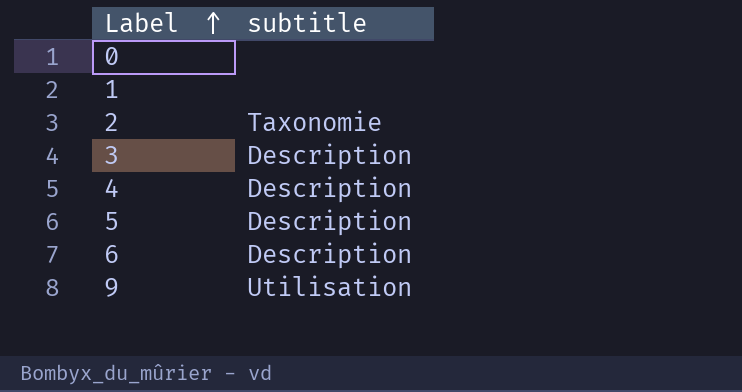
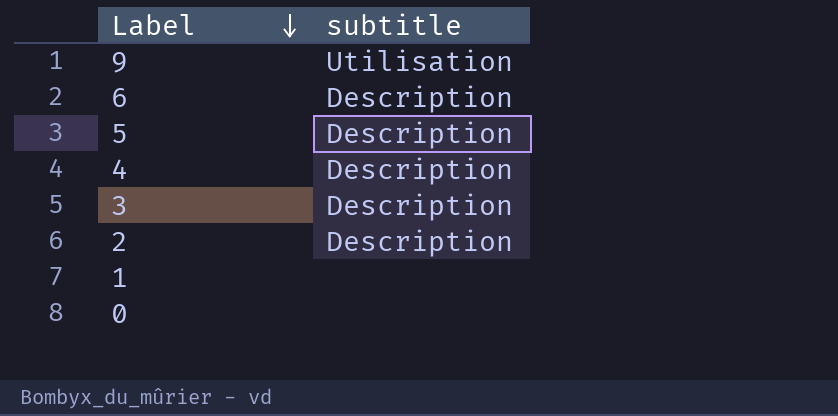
row order: Label ascending -> Label descending
2 | subtitle: Taxonomie -> Description

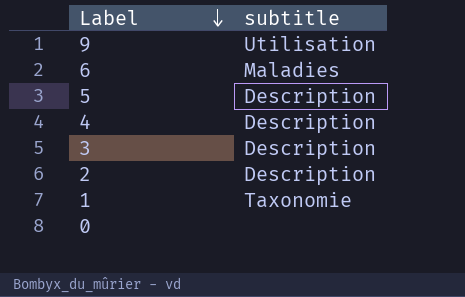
6 | subtitle: Description -> Maladies
1 | subtitle: none -> Taxonomie

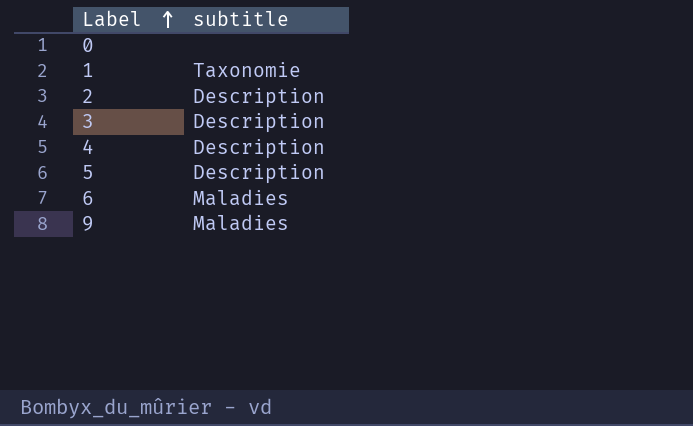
row order: Label descending -> Label ascending
9 | subtitle: Utilisation -> Maladies

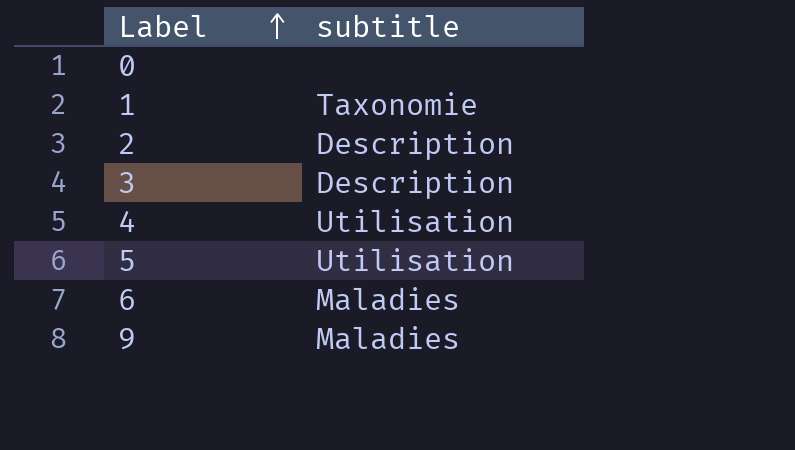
4 | subtitle: Description -> Utilisation
5 | subtitle: Description -> Utilisation

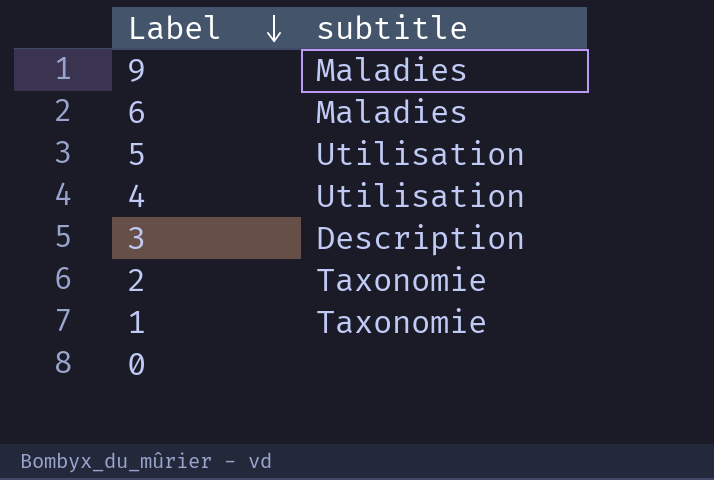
row order: Label ascending -> Label descending
2 | subtitle: Description -> Taxonomie

